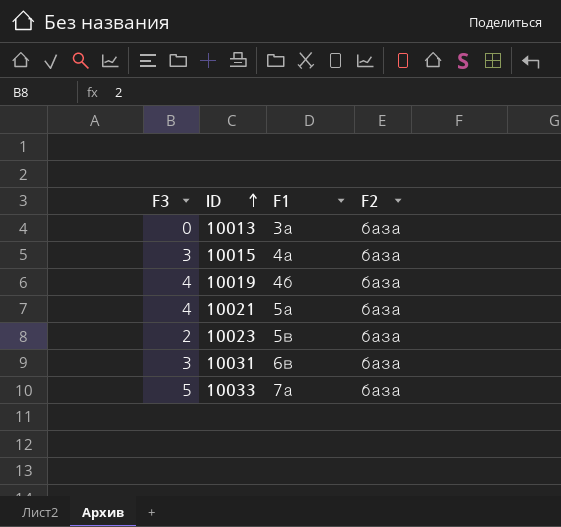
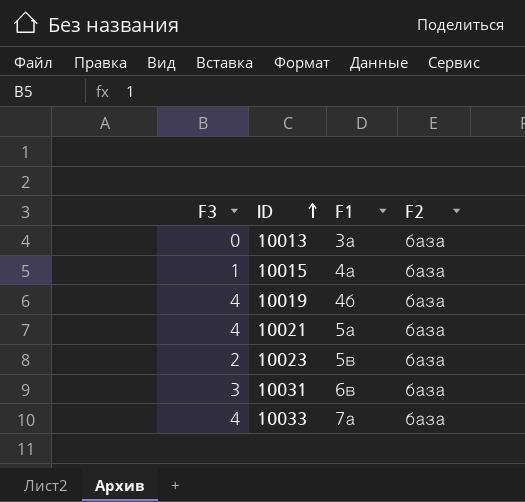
10015 | F3: 3 -> 1
10033 | F3: 5 -> 4

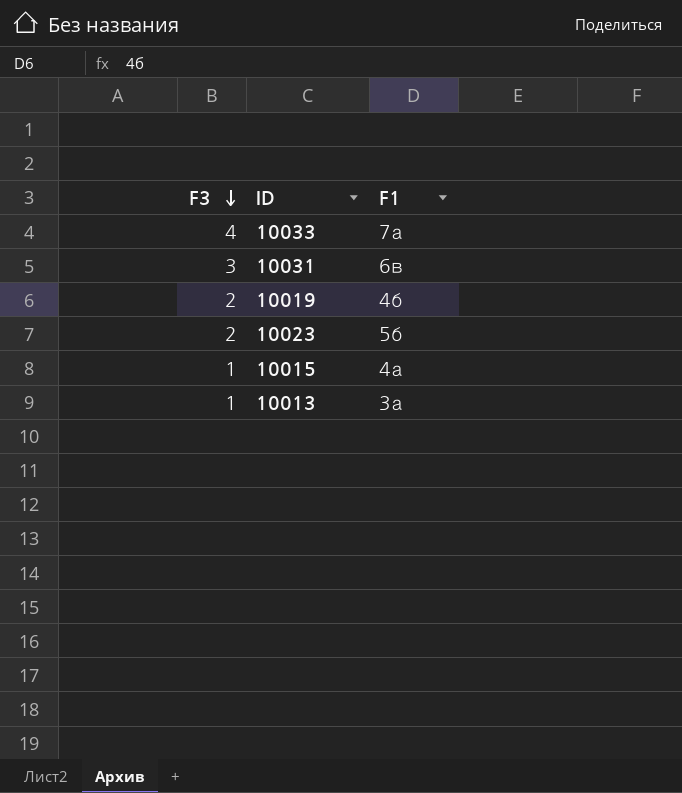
row order: ID ascending -> F3 descending
column F2 | position: 4 -> none
row 10021: 4 | 5а | база -> none
10019 | F3: 4 -> 2
10023 | F1: 5в -> 5б
10013 | F3: 0 -> 1

